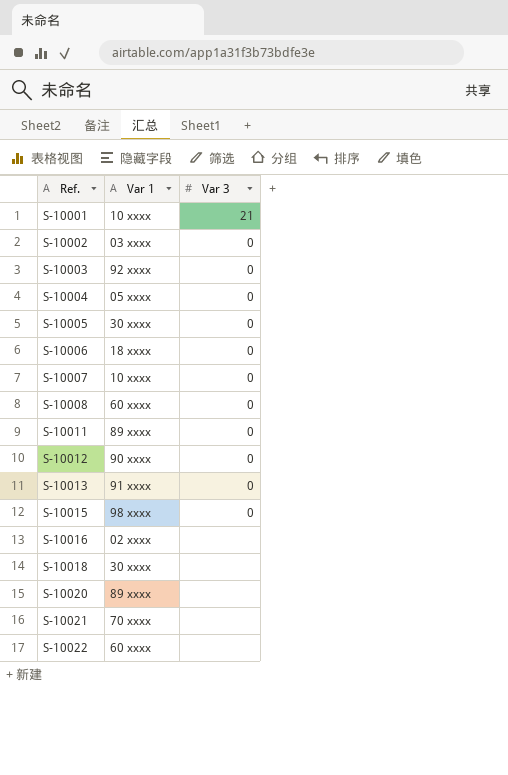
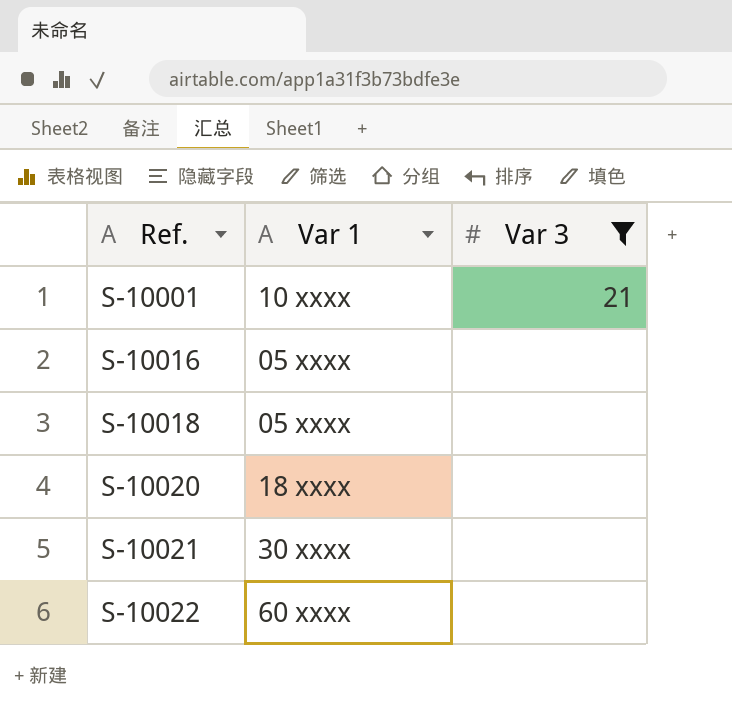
filter: none -> Var 3 != 0
S-10016 | Var 1: 02 xxxx -> 05 xxxx
S-10018 | Var 1: 30 xxxx -> 05 xxxx
S-10020 | Var 1: 89 xxxx -> 18 xxxx
S-10021 | Var 1: 70 xxxx -> 30 xxxx

